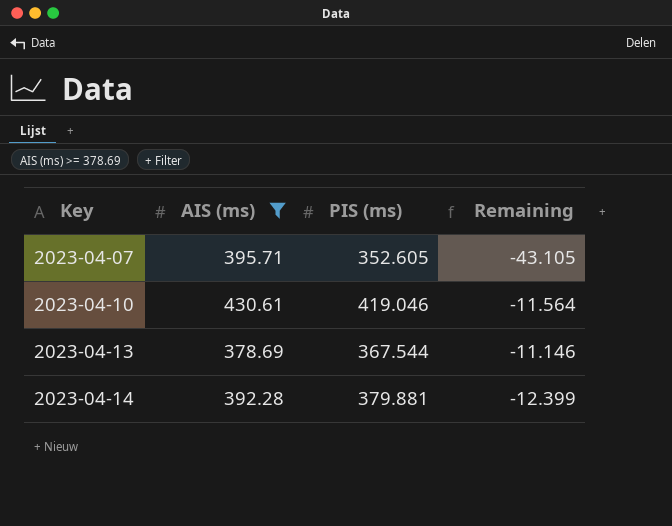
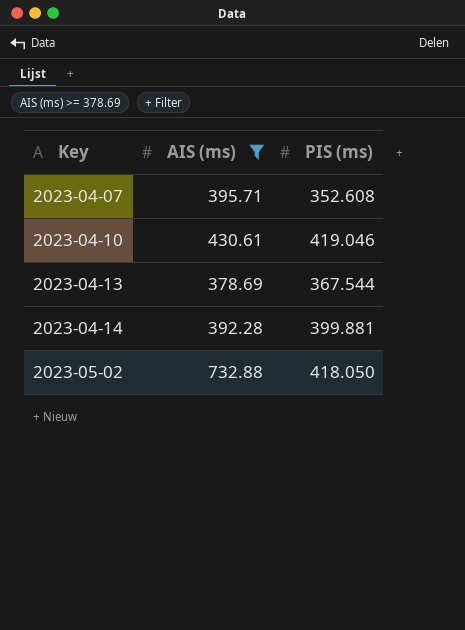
column Remaining | formula: [PIS (ms)] - [AIS (ms)] -> none
2023-04-07 | PIS (ms): 352.605 -> 352.608
2023-04-14 | PIS (ms): 379.881 -> 399.881
row 2023-05-02: none -> 732.88 | 418.050

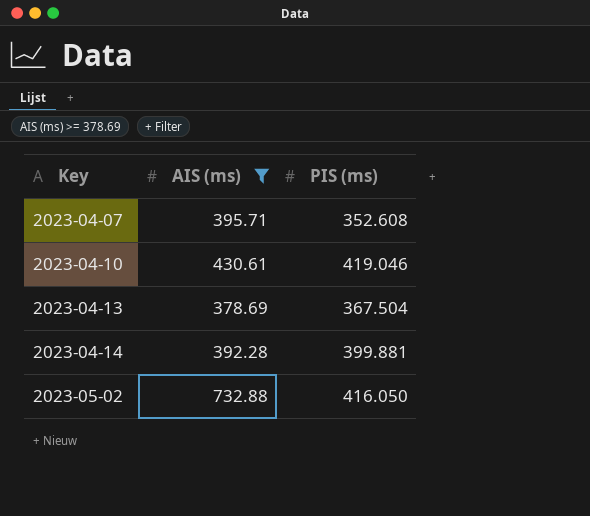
2023-04-13 | PIS (ms): 367.544 -> 367.504
2023-05-02 | PIS (ms): 418.050 -> 416.050

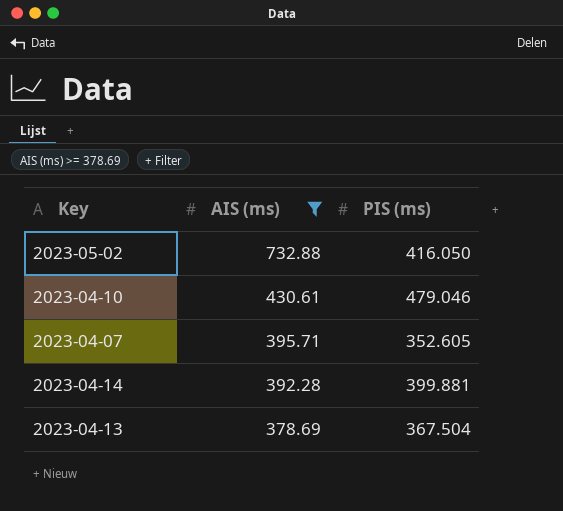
row order: Key ascending -> AIS (ms) descending
2023-04-10 | PIS (ms): 419.046 -> 479.046
2023-04-07 | PIS (ms): 352.608 -> 352.605

